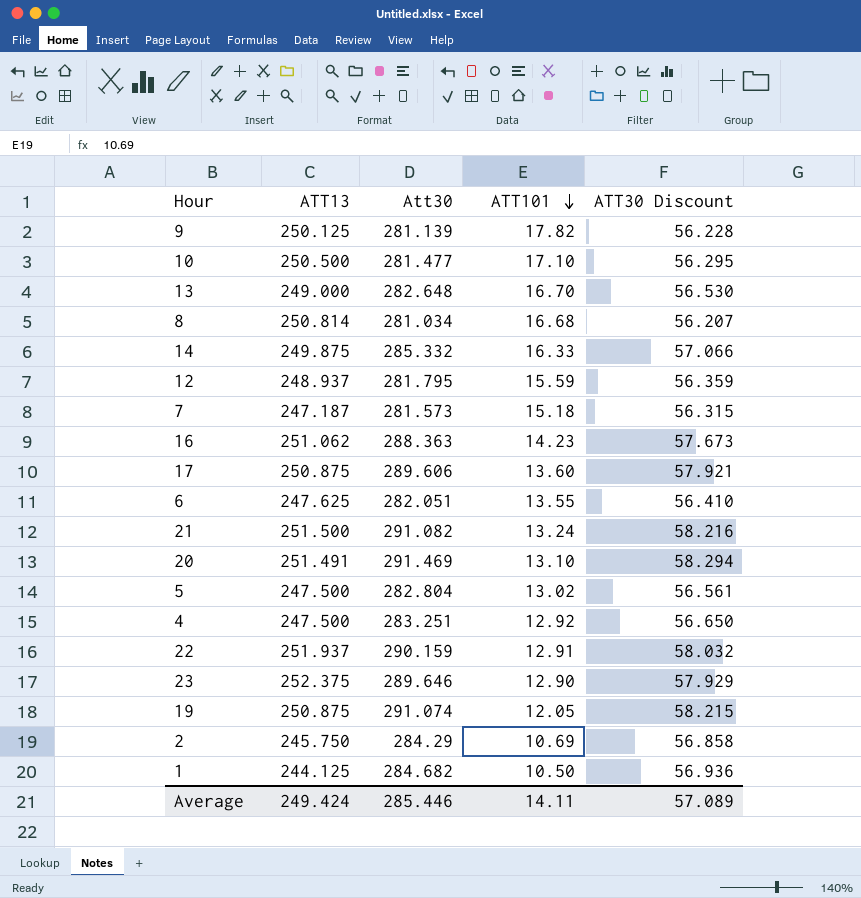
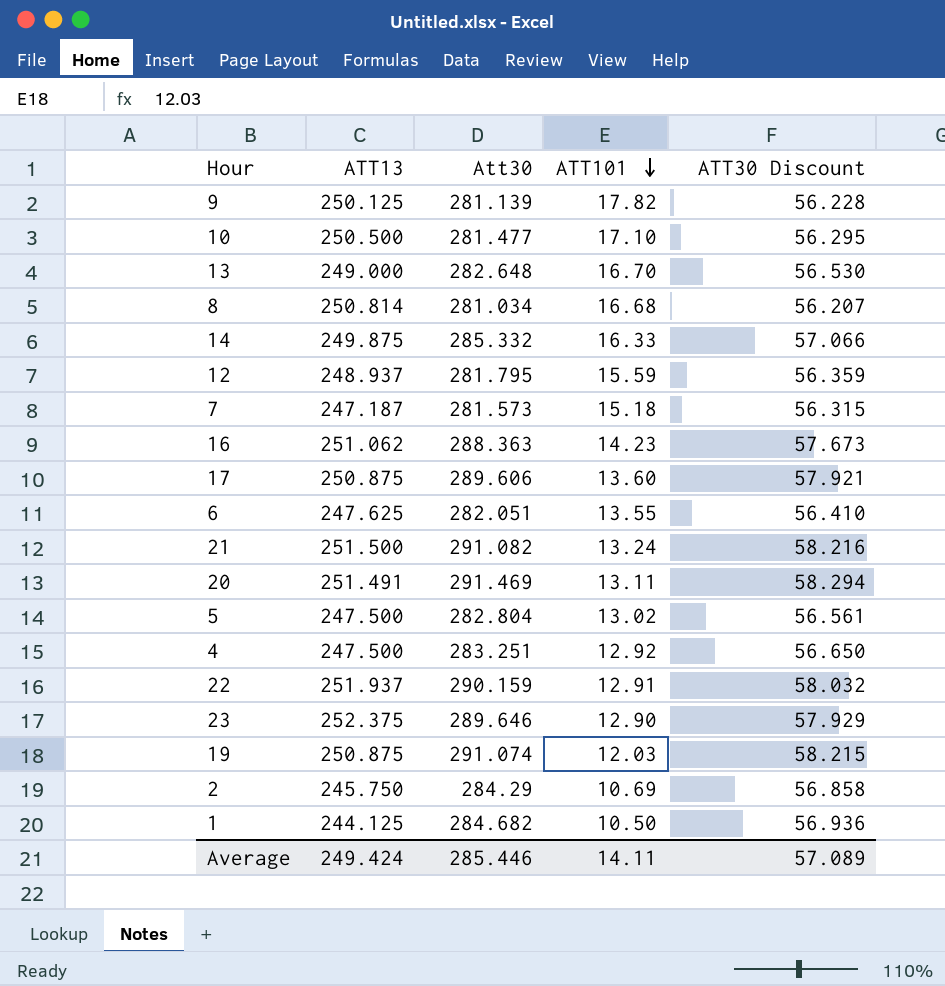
20 | ATT101: 13.10 -> 13.11
19 | ATT101: 12.05 -> 12.03

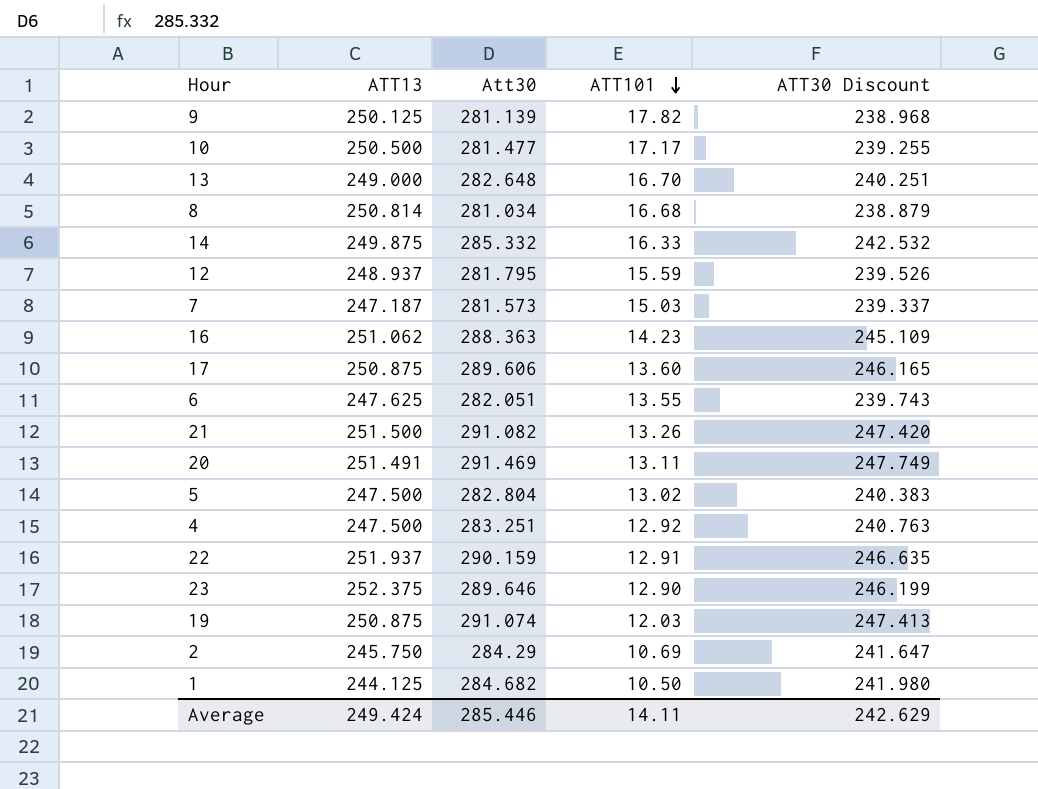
column ATT30 Discount | formula: [Att30] * 0.2 -> [Att30] * 0.85
10 | ATT101: 17.10 -> 17.17
7 | ATT101: 15.18 -> 15.03
21 | ATT101: 13.24 -> 13.26
Average | ATT30 Discount: 57.089 -> 242.629

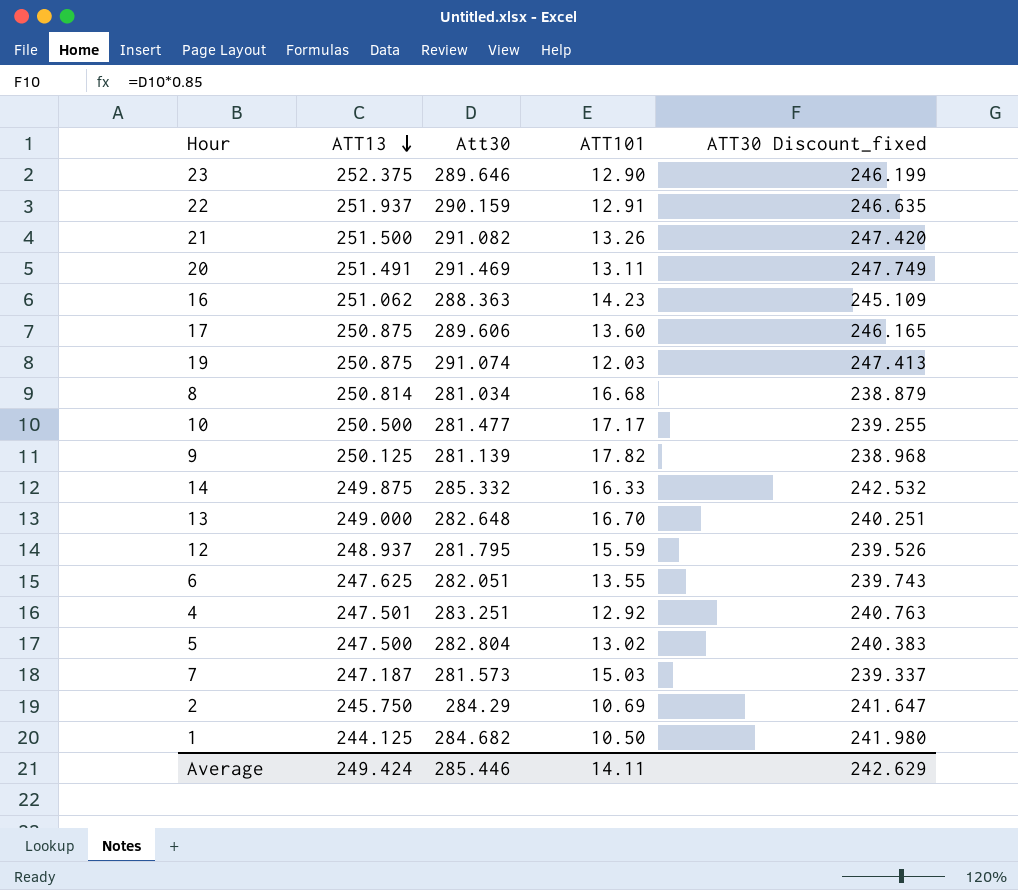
row order: ATT101 descending -> ATT13 descending
column name: ATT30 Discount -> ATT30 Discount_fixed
4 | ATT13: 247.500 -> 247.501

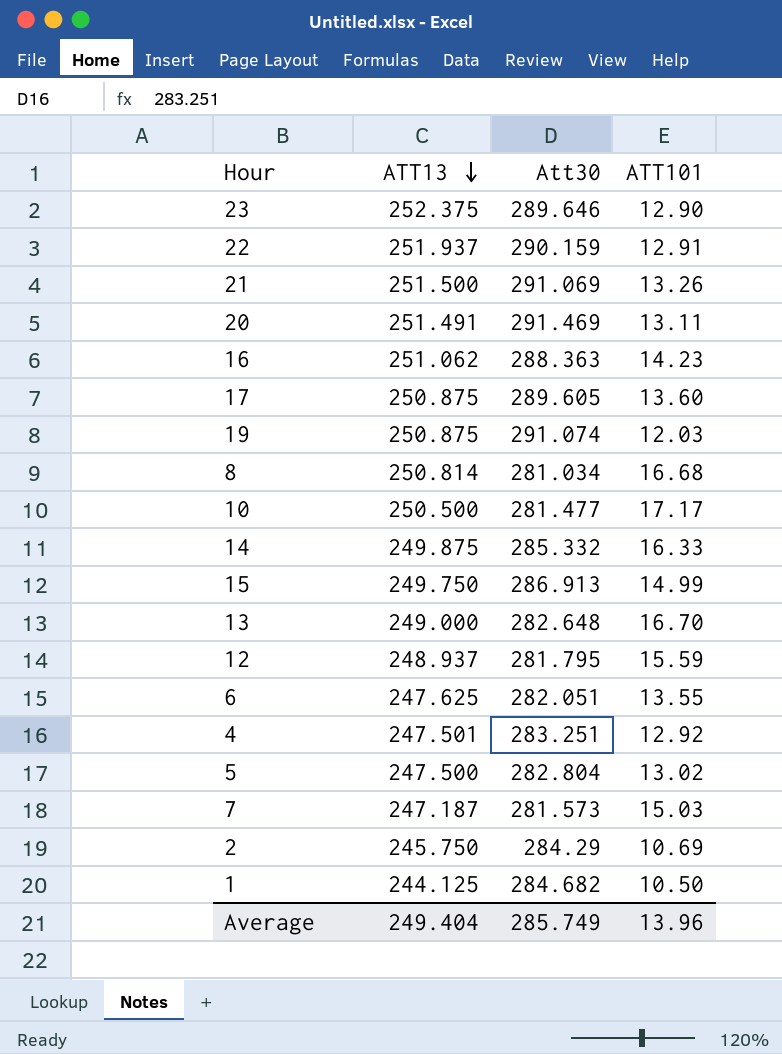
column ATT30 Discount_fixed | formula: [Att30] * 0.85 -> none
row 9: 250.125 | 281.139 | 17.82 | 238.968 -> none
21 | Att30: 291.082 -> 291.069
17 | Att30: 289.606 -> 289.605
row 15: none -> 249.750 | 286.913 | 14.99
Average | ATT13: 249.424 -> 249.404
Average | Att30: 285.446 -> 285.749
Average | ATT101: 14.11 -> 13.96

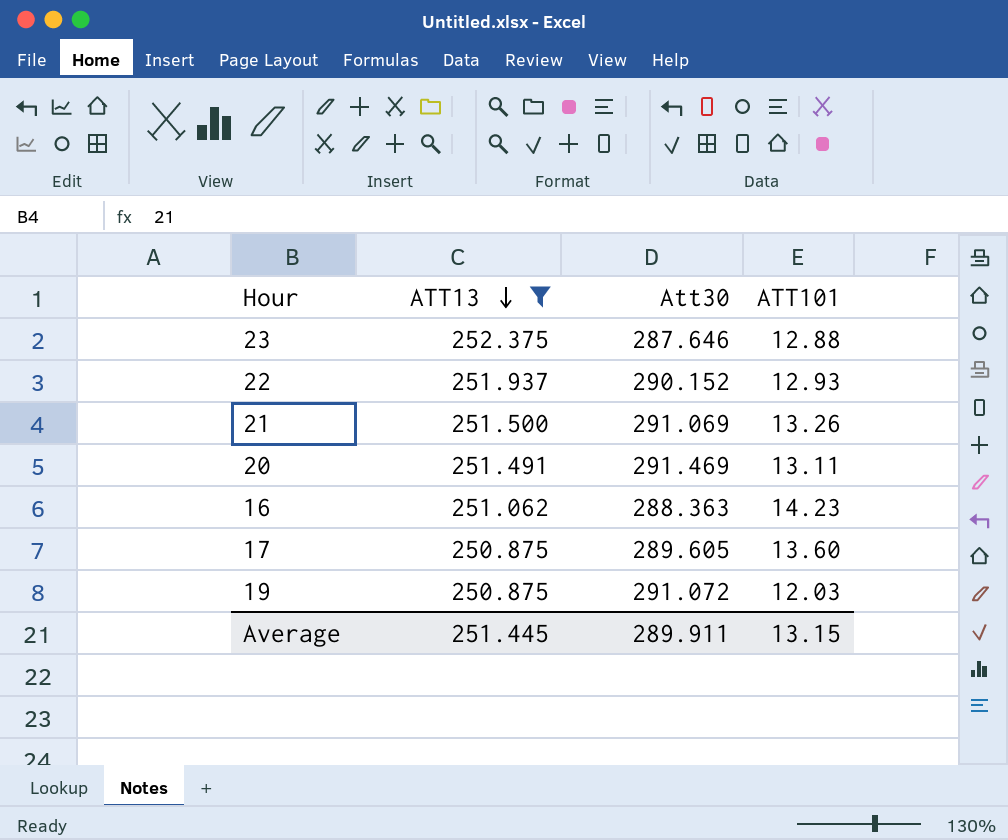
filter: none -> ATT13 >= 250.875
23 | Att30: 289.646 -> 287.646
23 | ATT101: 12.90 -> 12.88
22 | Att30: 290.159 -> 290.152
22 | ATT101: 12.91 -> 12.93
19 | Att30: 291.074 -> 291.072
Average | ATT13: 249.404 -> 251.445
Average | Att30: 285.749 -> 289.911
Average | ATT101: 13.96 -> 13.15

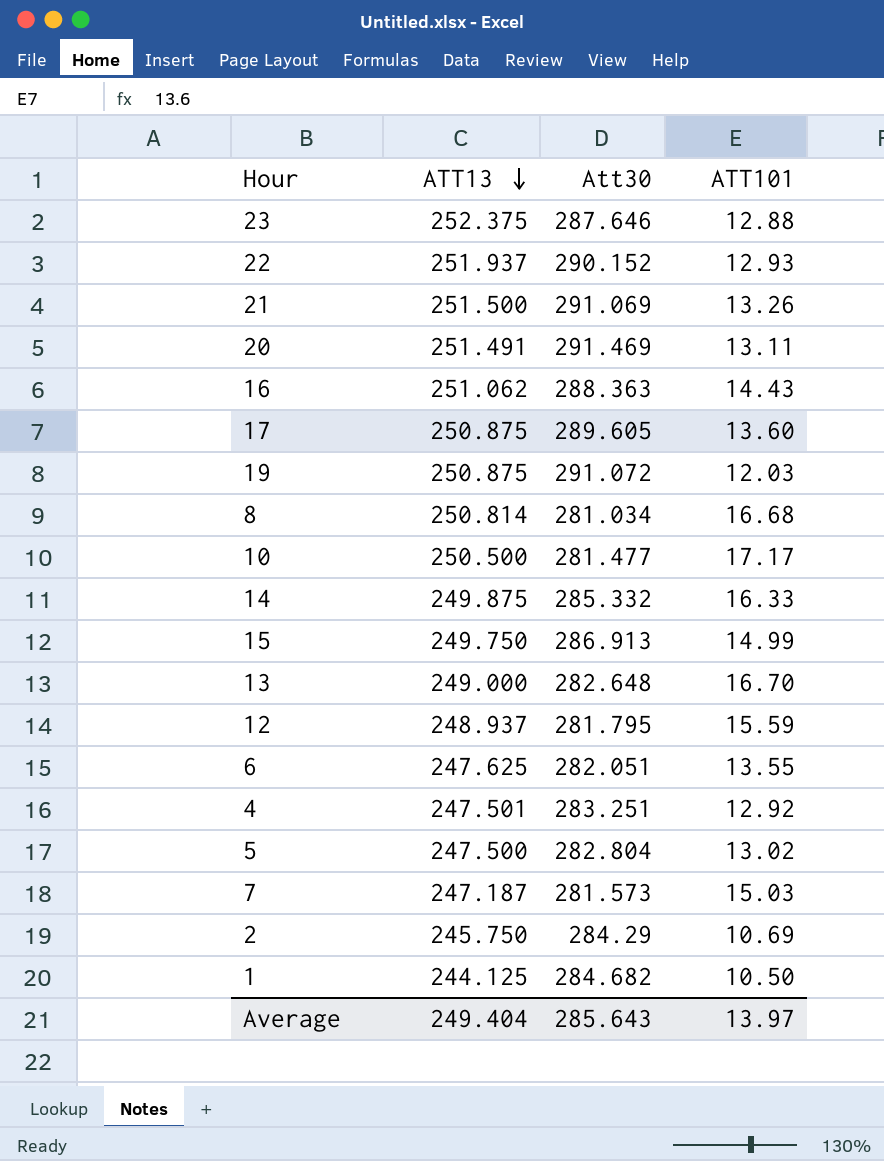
filter: ATT13 >= 250.875 -> none
16 | ATT101: 14.23 -> 14.43
Average | ATT13: 251.445 -> 249.404
Average | Att30: 289.911 -> 285.643
Average | ATT101: 13.15 -> 13.97

